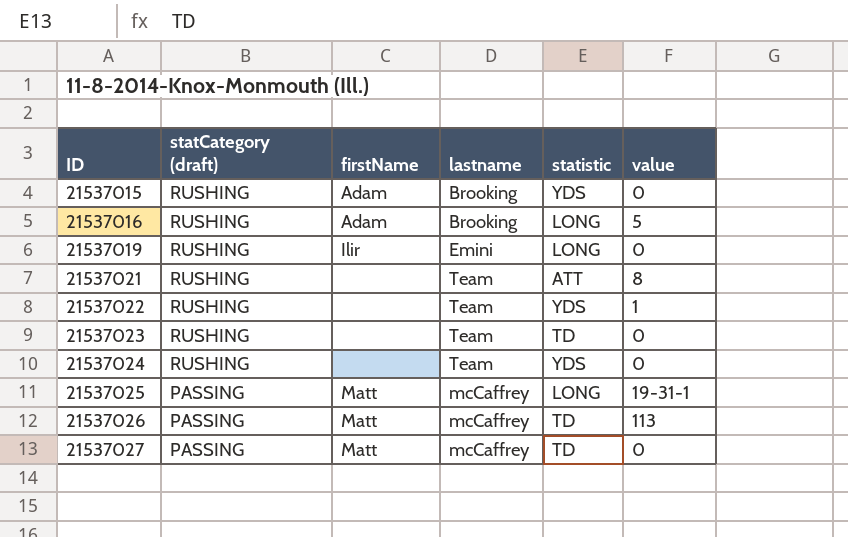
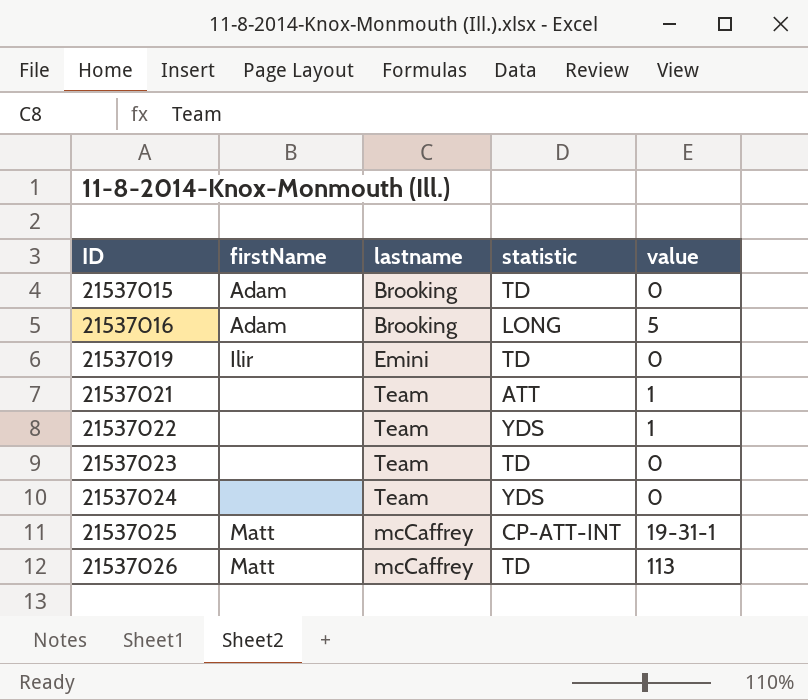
column statCategory (draft) | position: 2 -> none
row 21537027: PASSING | Matt | mcCaffrey | TD | 0 -> none
21537015 | statistic: YDS -> TD
21537019 | statistic: LONG -> TD
21537021 | value: 8 -> 1
21537025 | statistic: LONG -> CP-ATT-INT

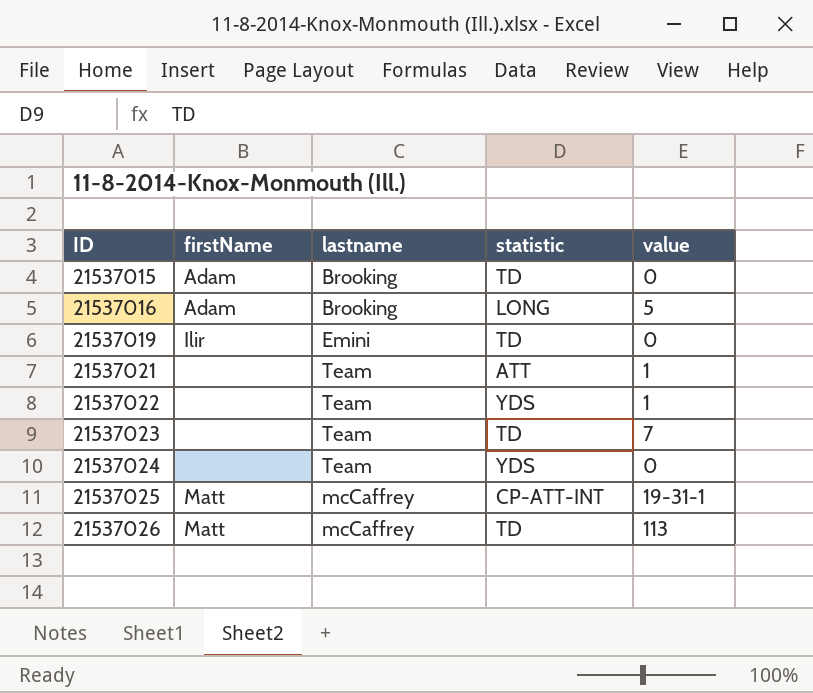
21537023 | value: 0 -> 7

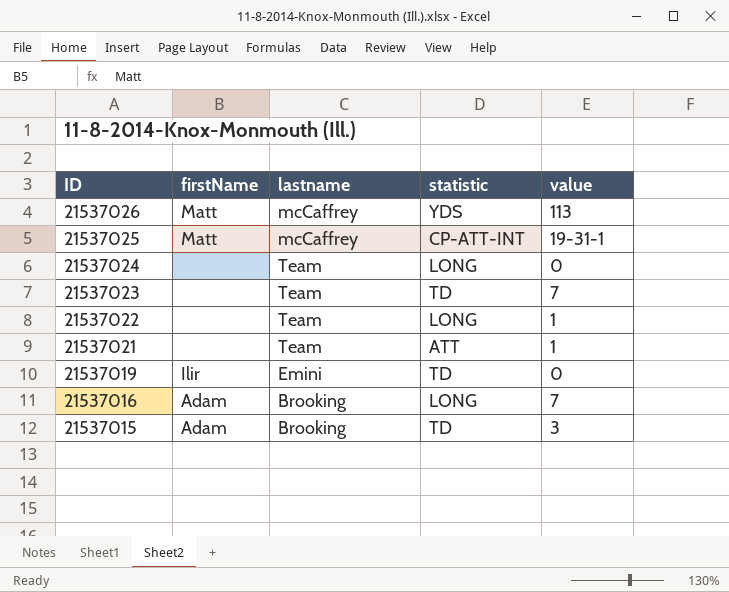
row order: ID ascending -> ID descending
21537026 | statistic: TD -> YDS
21537024 | statistic: YDS -> LONG
21537022 | statistic: YDS -> LONG
21537016 | value: 5 -> 7
21537015 | value: 0 -> 3

